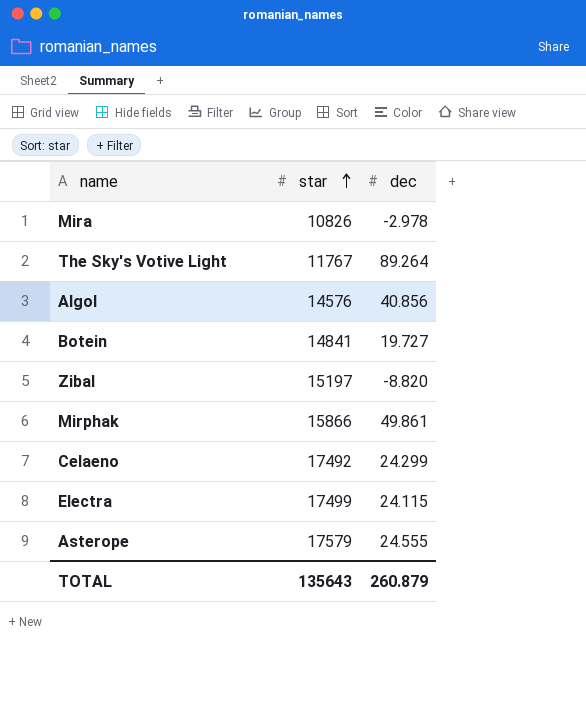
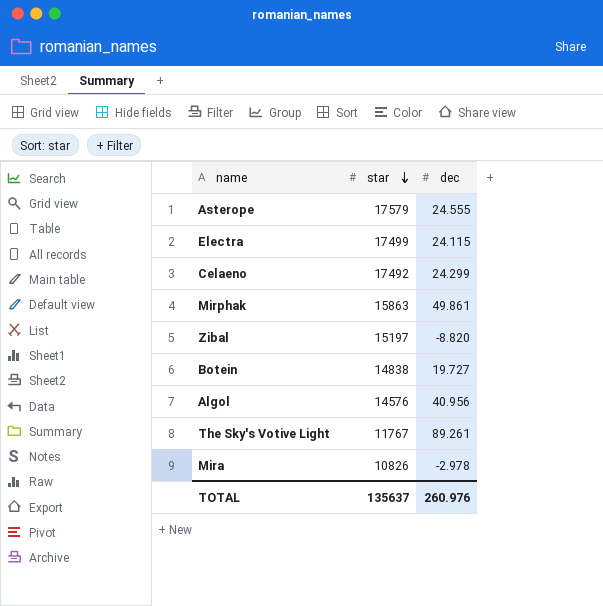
row order: star ascending -> star descending
Mirphak | star: 15866 -> 15863
Botein | star: 14841 -> 14838
Algol | dec: 40.856 -> 40.956
The Sky's Votive Light | dec: 89.264 -> 89.261
TOTAL | star: 135643 -> 135637
TOTAL | dec: 260.879 -> 260.976

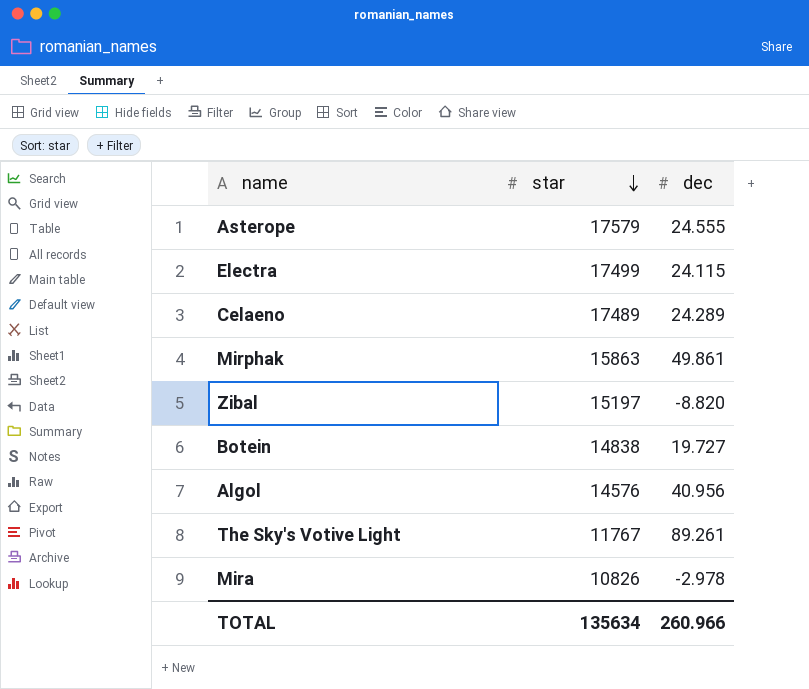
Celaeno | star: 17492 -> 17489
Celaeno | dec: 24.299 -> 24.289
TOTAL | star: 135637 -> 135634
TOTAL | dec: 260.976 -> 260.966

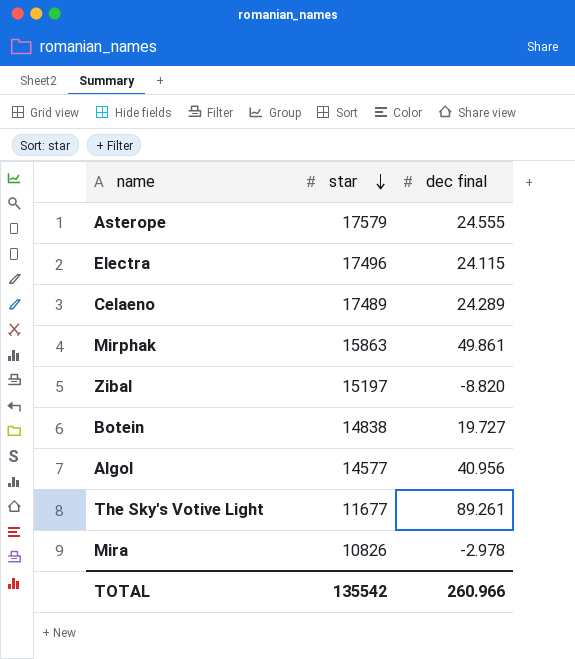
column name: dec -> dec final
Electra | star: 17499 -> 17496
Algol | star: 14576 -> 14577
The Sky's Votive Light | star: 11767 -> 11677
TOTAL | star: 135634 -> 135542

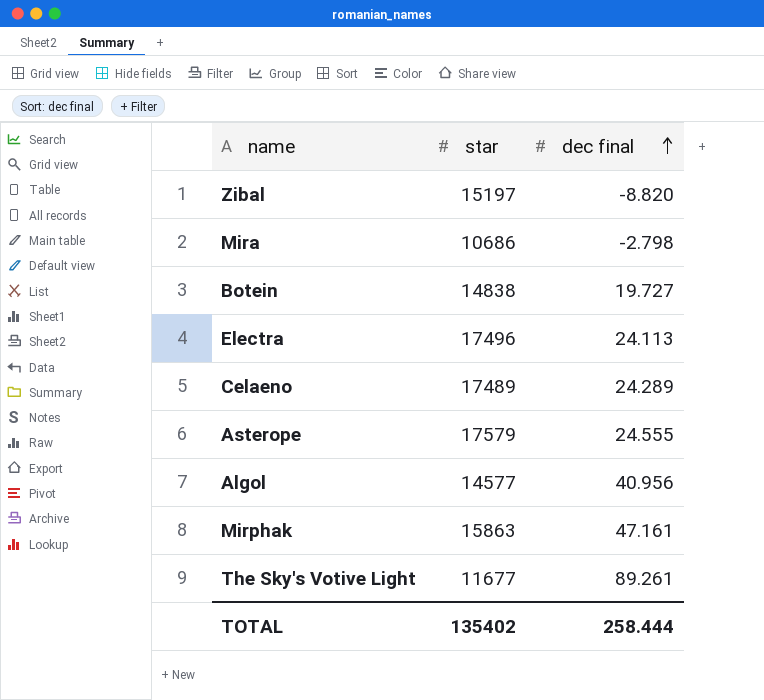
row order: star descending -> dec final ascending
Mira | star: 10826 -> 10686
Mira | dec final: -2.978 -> -2.798
Electra | dec final: 24.115 -> 24.113
Mirphak | dec final: 49.861 -> 47.161
TOTAL | star: 135542 -> 135402
TOTAL | dec final: 260.966 -> 258.444

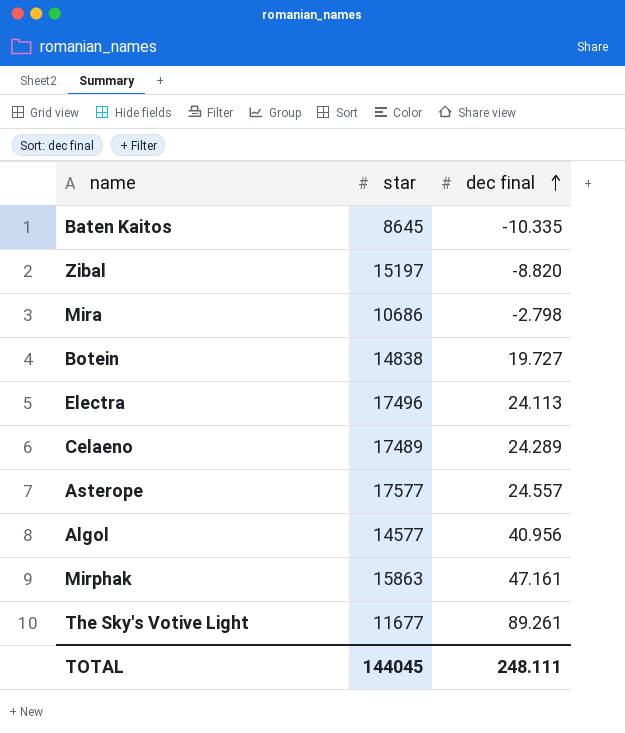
row Baten Kaitos: none -> 8645 | -10.335
Asterope | star: 17579 -> 17577
Asterope | dec final: 24.555 -> 24.557
TOTAL | star: 135402 -> 144045
TOTAL | dec final: 258.444 -> 248.111

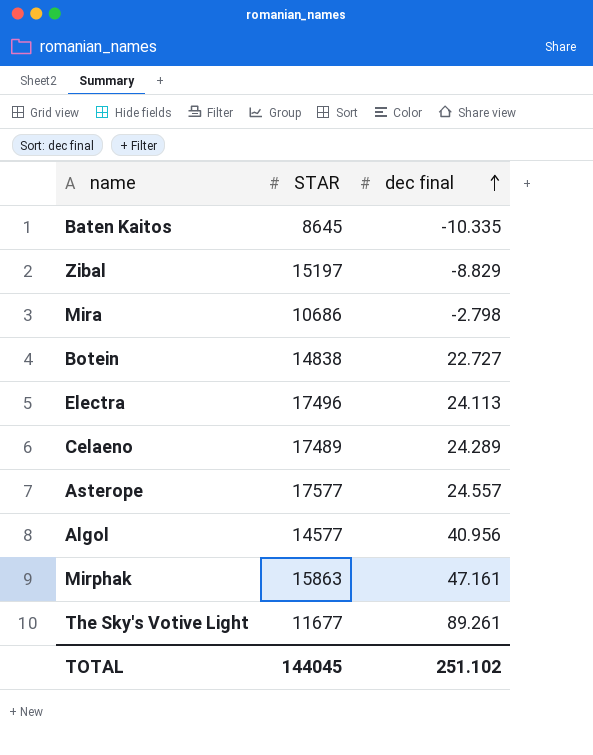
column name: star -> STAR
Zibal | dec final: -8.820 -> -8.829
Botein | dec final: 19.727 -> 22.727
TOTAL | dec final: 248.111 -> 251.102

